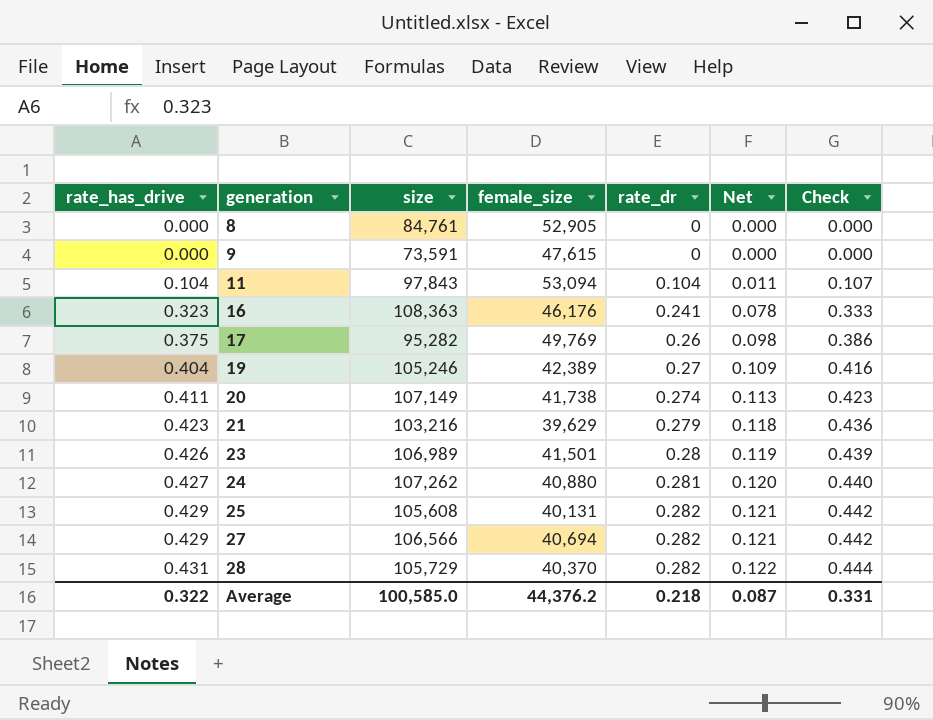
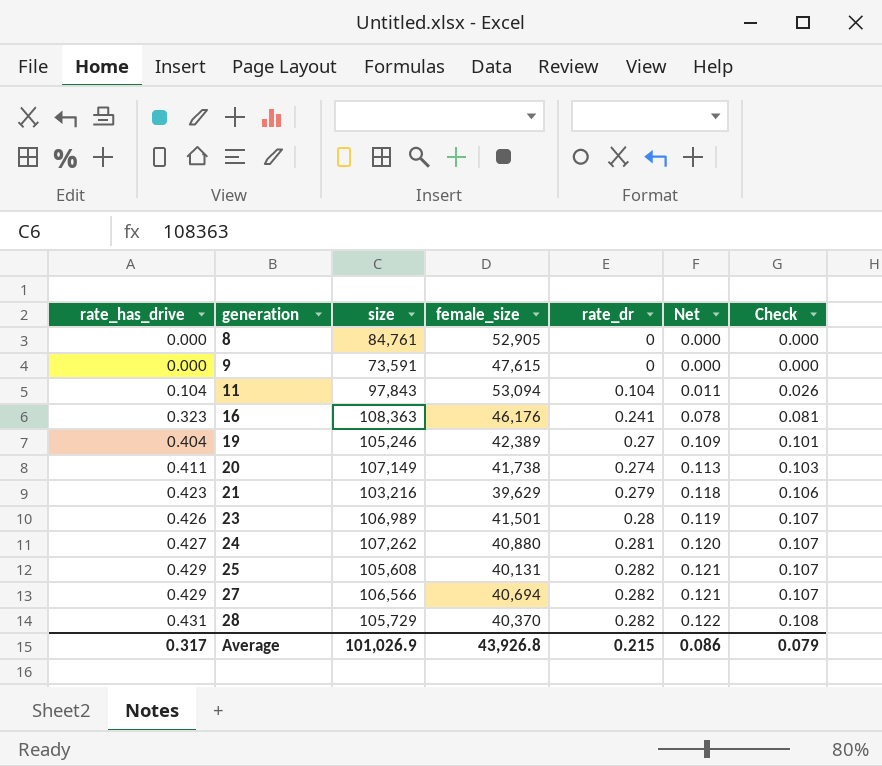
column Check | formula: [rate_has_drive] * 1.03 -> [rate_has_drive] * 0.25
row 17: 0.375 | 95,282 | 49,769 | 0.26 | 0.098 | 0.386 -> none
Average | rate_has_drive: 0.322 -> 0.317
Average | size: 100,585.0 -> 101,026.9
Average | female_size: 44,376.2 -> 43,926.8
Average | rate_dr: 0.218 -> 0.215
Average | Net: 0.087 -> 0.086
Average | Check: 0.331 -> 0.079

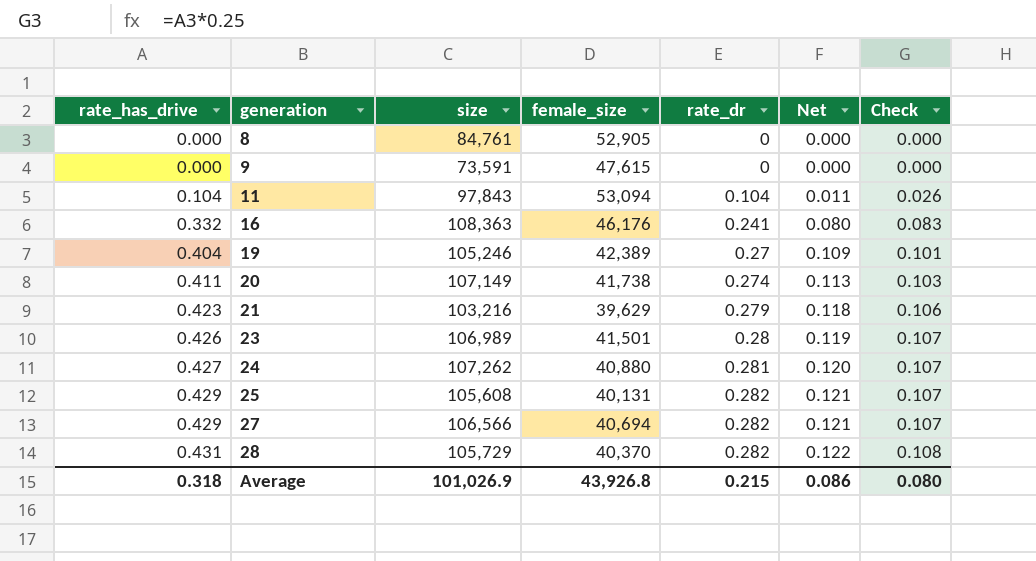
16 | rate_has_drive: 0.323 -> 0.332
16 | Net: 0.078 -> 0.080
16 | Check: 0.081 -> 0.083
Average | rate_has_drive: 0.317 -> 0.318
Average | Check: 0.079 -> 0.080

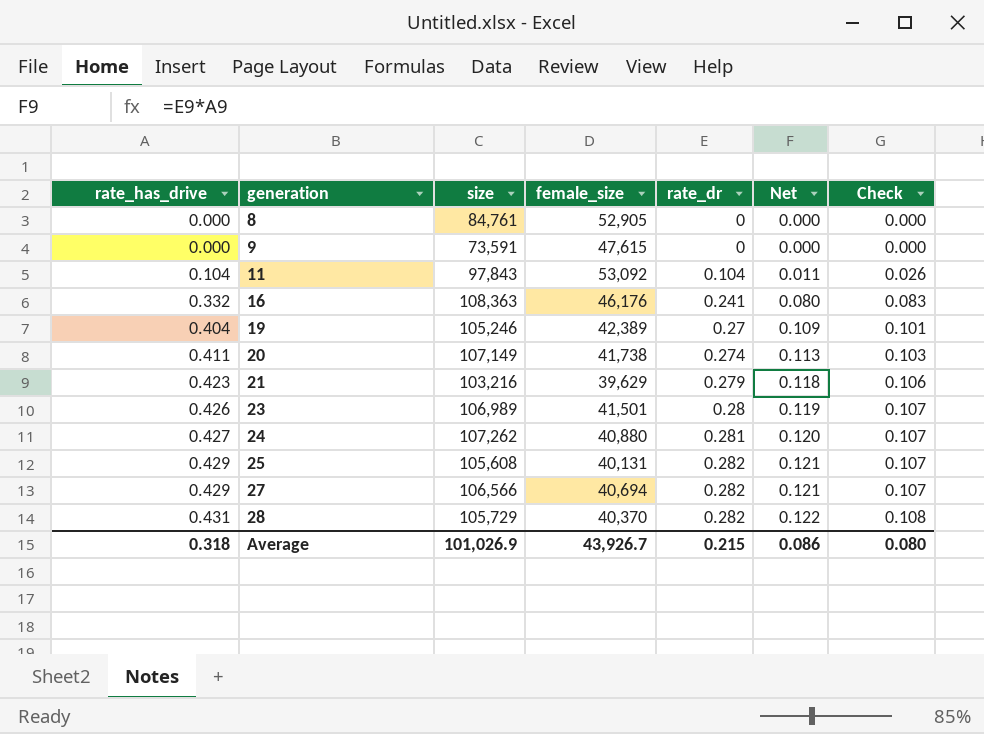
11 | female_size: 53,094 -> 53,092
Average | female_size: 43,926.8 -> 43,926.7

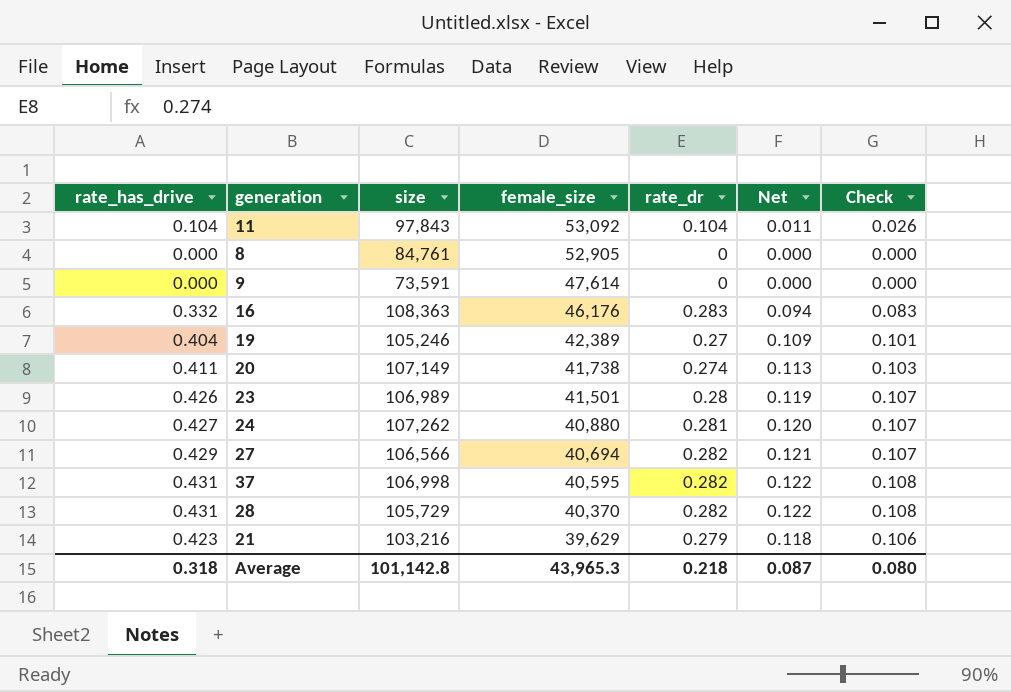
row order: rate_has_drive ascending -> female_size descending
row 25: 0.429 | 105,608 | 40,131 | 0.282 | 0.121 | 0.107 -> none
9 | female_size: 47,615 -> 47,614
16 | rate_dr: 0.241 -> 0.283
16 | Net: 0.080 -> 0.094
row 37: none -> 0.431 | 106,998 | 40,595 | 0.282 | 0.122 | 0.108
Average | size: 101,026.9 -> 101,142.8
Average | female_size: 43,926.7 -> 43,965.3
Average | rate_dr: 0.215 -> 0.218
Average | Net: 0.086 -> 0.087

